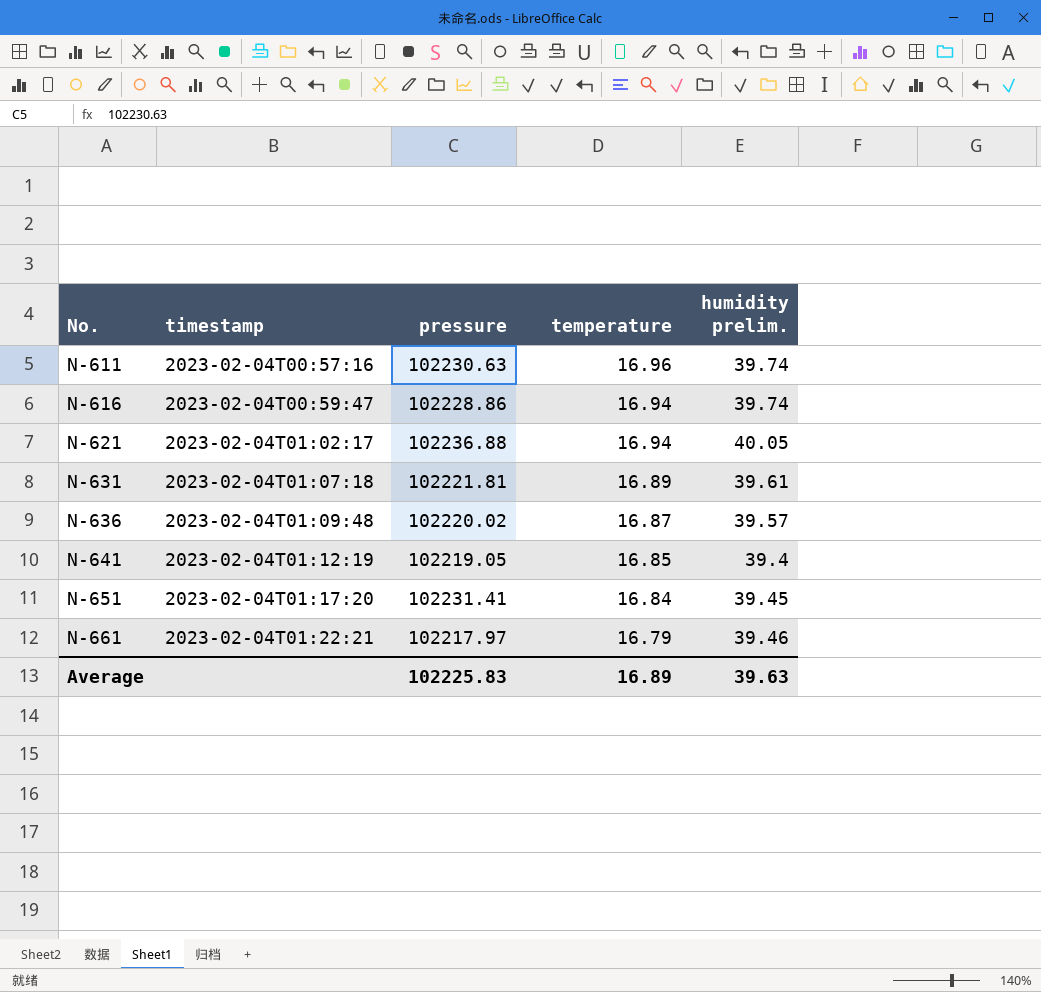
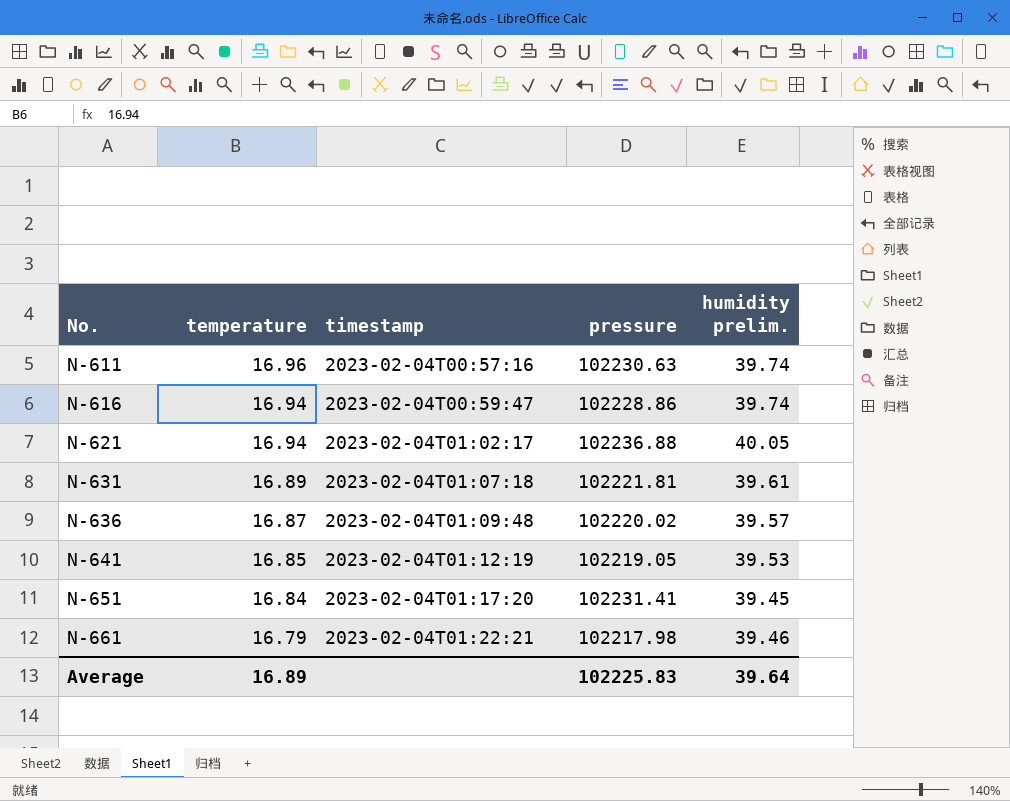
column temperature | position: 4 -> 2
N-641 | humidity prelim.: 39.4 -> 39.53
N-661 | pressure: 102217.97 -> 102217.98
Average | humidity prelim.: 39.63 -> 39.64

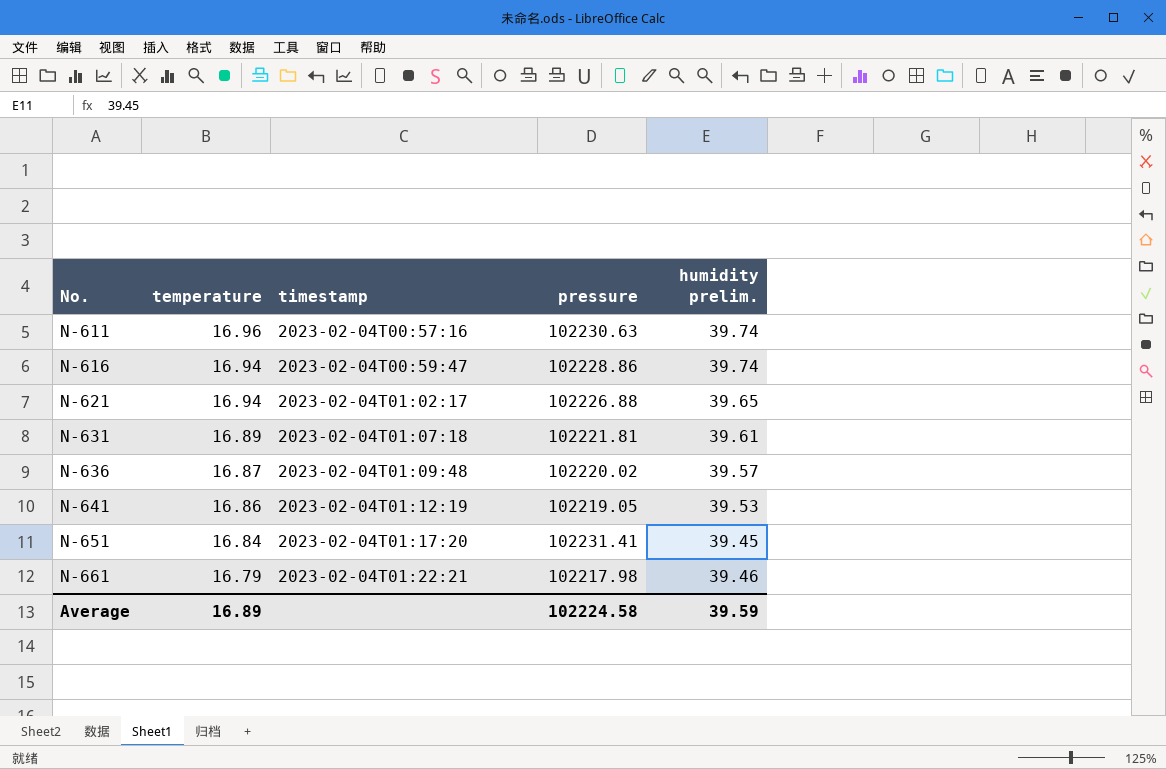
N-621 | pressure: 102236.88 -> 102226.88
N-621 | humidity prelim.: 40.05 -> 39.65
N-641 | temperature: 16.85 -> 16.86
Average | pressure: 102225.83 -> 102224.58
Average | humidity prelim.: 39.64 -> 39.59

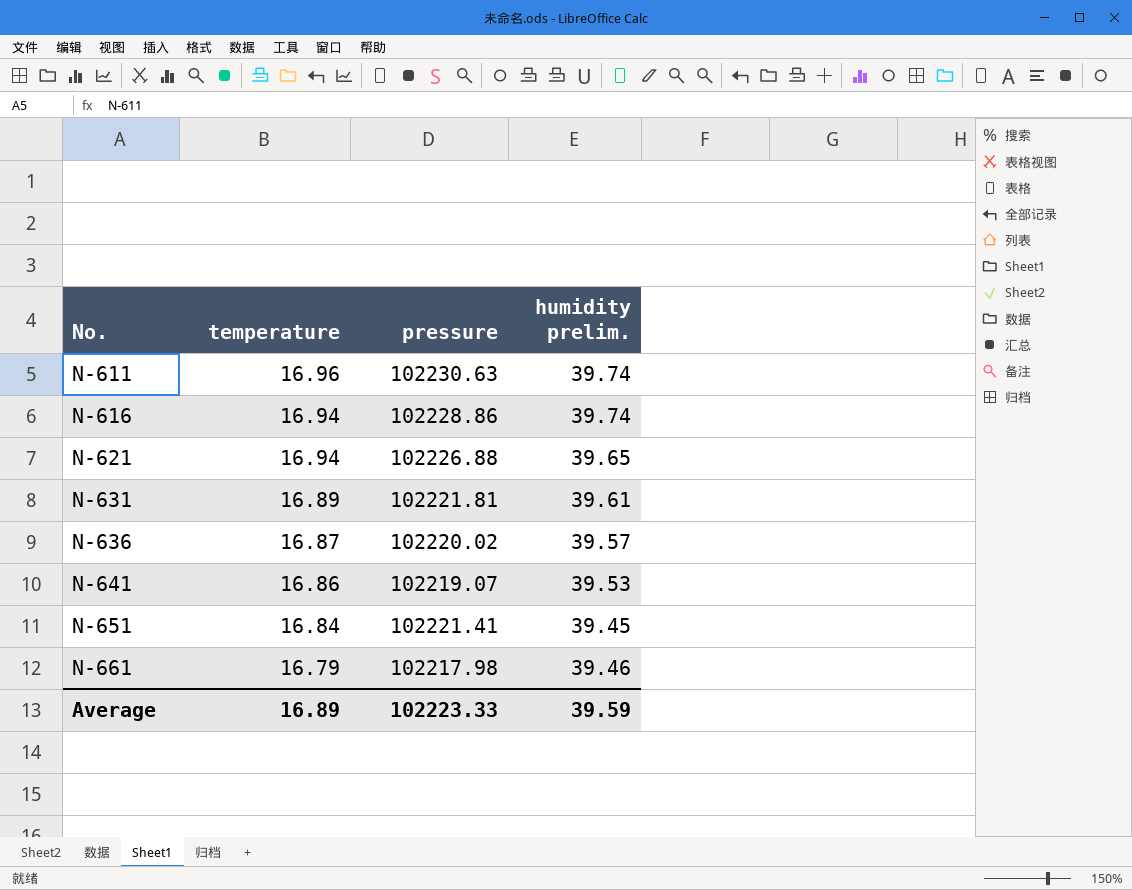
column timestamp | position: 3 -> none
N-641 | pressure: 102219.05 -> 102219.07
N-651 | pressure: 102231.41 -> 102221.41
Average | pressure: 102224.58 -> 102223.33

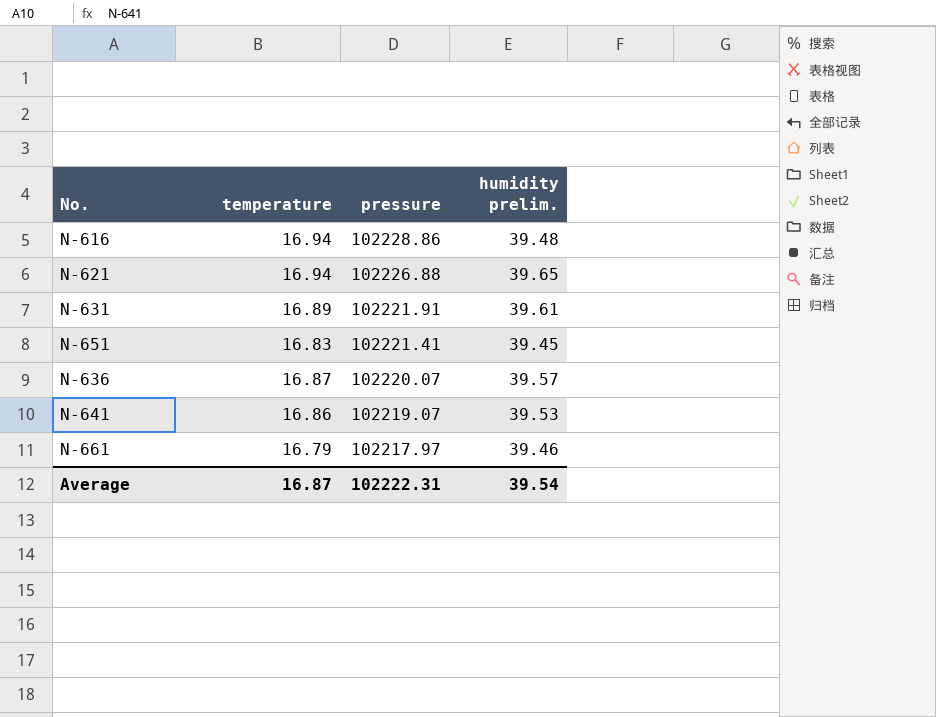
row order: No. ascending -> pressure descending
row N-611: 16.96 | 102230.63 | 39.74 -> none
N-616 | humidity prelim.: 39.74 -> 39.48
N-631 | pressure: 102221.81 -> 102221.91
N-651 | temperature: 16.84 -> 16.83
N-636 | pressure: 102220.02 -> 102220.07
N-661 | pressure: 102217.98 -> 102217.97
Average | temperature: 16.89 -> 16.87
Average | pressure: 102223.33 -> 102222.31
Average | humidity prelim.: 39.59 -> 39.54

